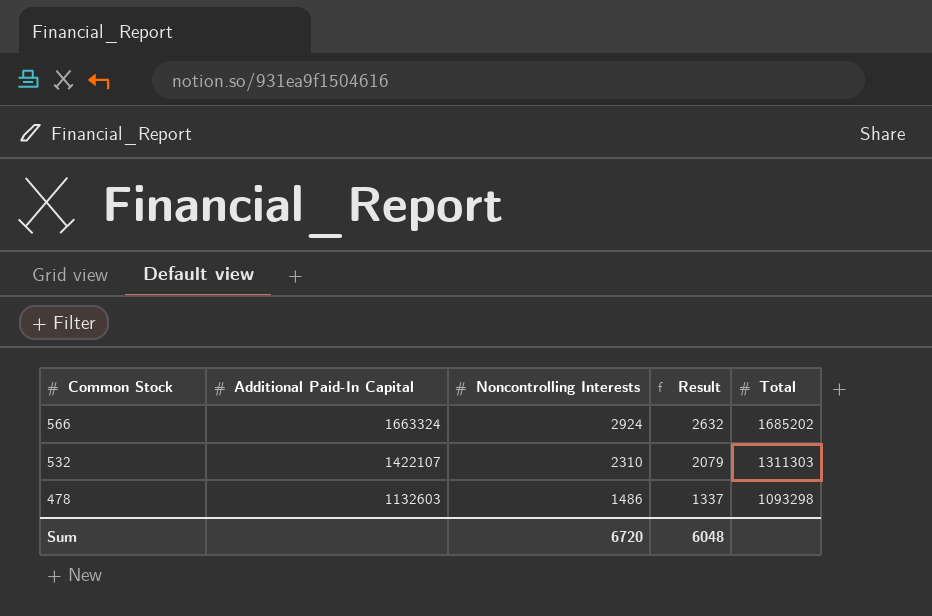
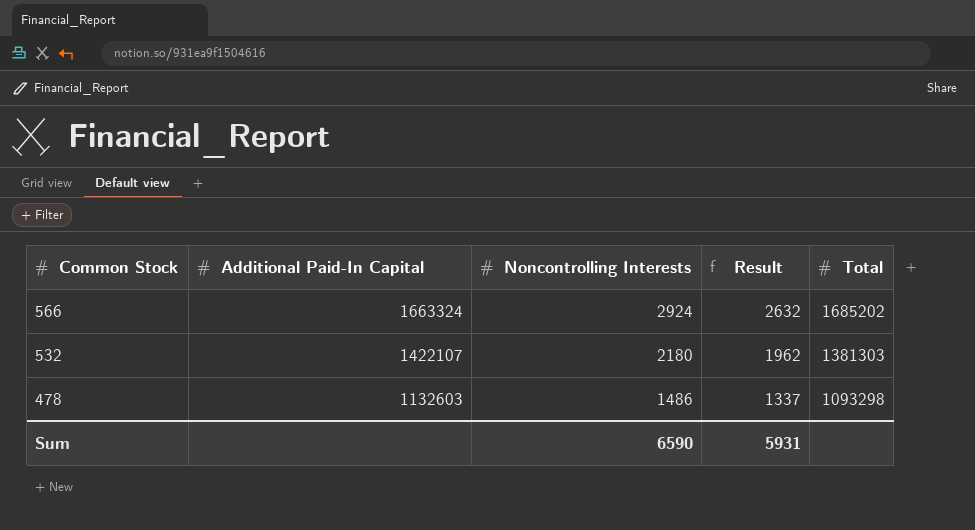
532 | Noncontrolling Interests: 2310 -> 2180
532 | Result: 2079 -> 1962
532 | Total: 1311303 -> 1381303
Sum | Noncontrolling Interests: 6720 -> 6590
Sum | Result: 6048 -> 5931

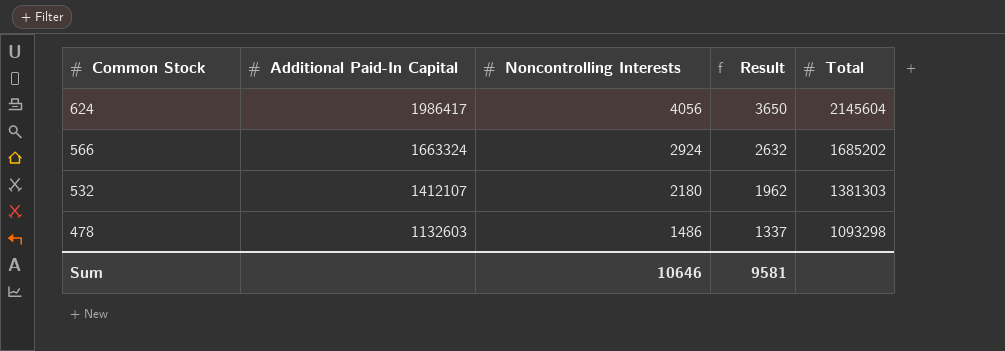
row 624: none -> 1986417 | 4056 | 3650 | 2145604
532 | Additional Paid-In Capital: 1422107 -> 1412107
Sum | Noncontrolling Interests: 6590 -> 10646
Sum | Result: 5931 -> 9581

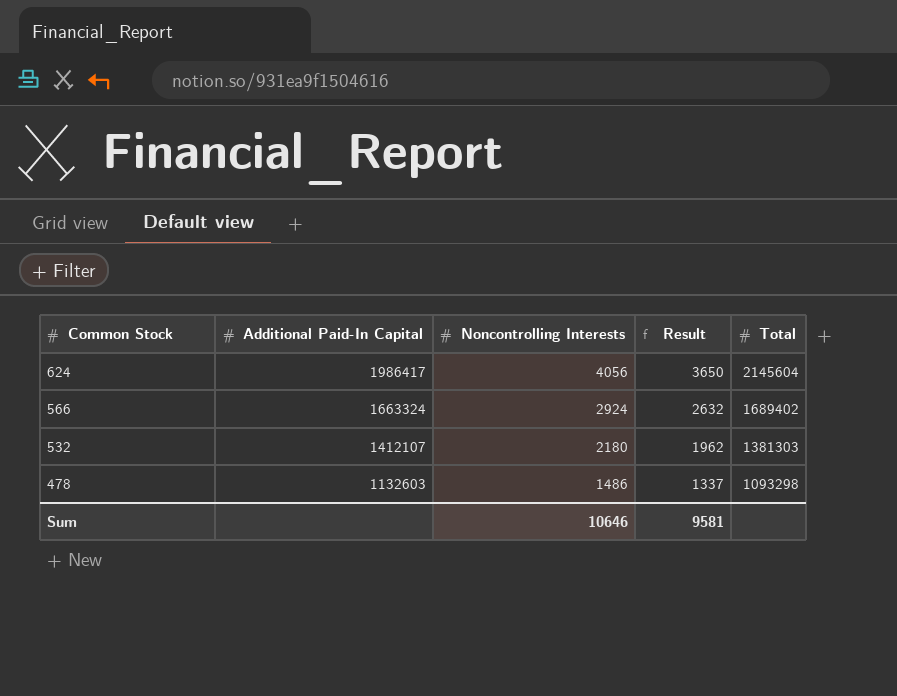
566 | Total: 1685202 -> 1689402

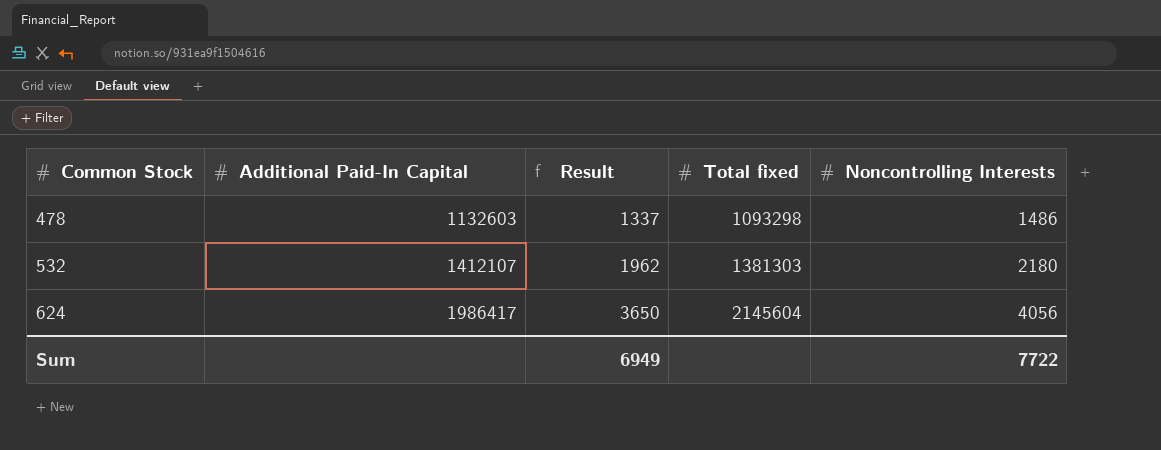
row order: Common Stock descending -> Common Stock ascending
column name: Total -> Total fixed
column Noncontrolling Interests | position: 3 -> 5
row 566: 1663324 | 2924 | 2632 | 1689402 -> none
Sum | Result: 9581 -> 6949
Sum | Noncontrolling Interests: 10646 -> 7722

